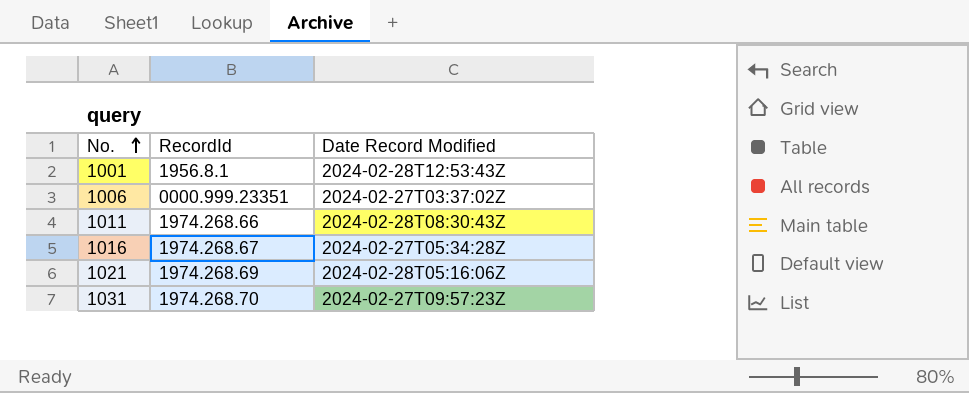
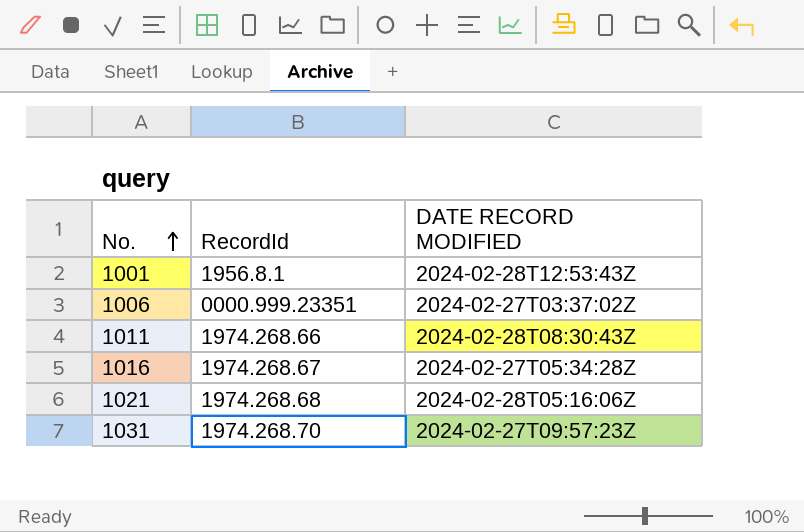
column name: Date Record Modified -> DATE RECORD MODIFIED
1021 | RecordId: 1974.268.69 -> 1974.268.68

